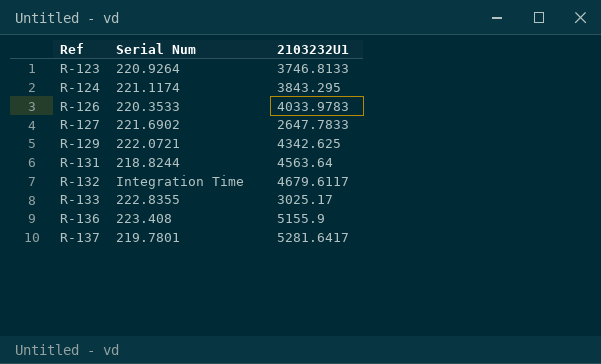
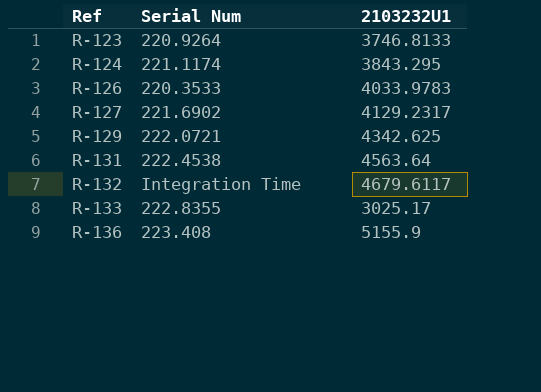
row R-137: 219.7801 | 5281.6417 -> none
R-127 | 2103232U1: 2647.7833 -> 4129.2317
R-131 | Serial Num: 218.8244 -> 222.4538

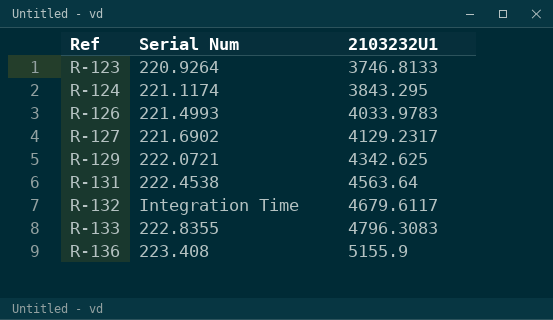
R-126 | Serial Num: 220.3533 -> 221.4993
R-133 | 2103232U1: 3025.17 -> 4796.3083

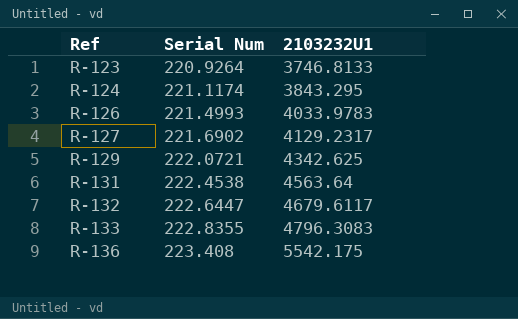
R-132 | Serial Num: Integration Time -> 222.6447
R-136 | 2103232U1: 5155.9 -> 5542.175

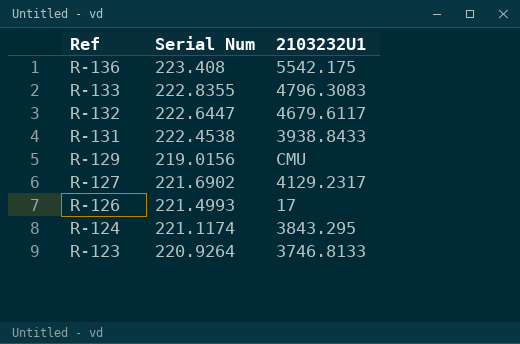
row order: Ref ascending -> Ref descending
R-131 | 2103232U1: 4563.64 -> 3938.8433
R-129 | Serial Num: 222.0721 -> 219.0156
R-129 | 2103232U1: 4342.625 -> CMU
R-126 | 2103232U1: 4033.9783 -> 17

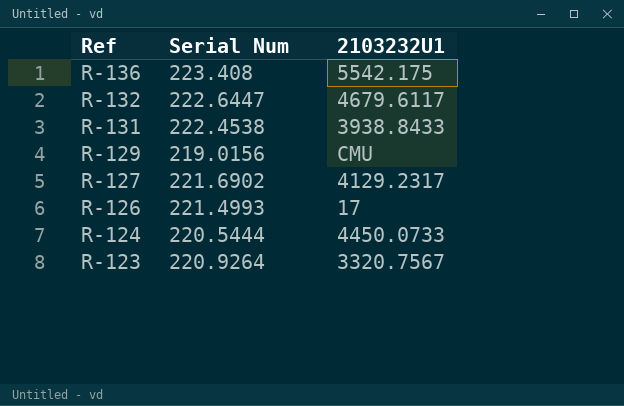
row R-133: 222.8355 | 4796.3083 -> none
R-124 | Serial Num: 221.1174 -> 220.5444
R-124 | 2103232U1: 3843.295 -> 4450.0733
R-123 | 2103232U1: 3746.8133 -> 3320.7567

